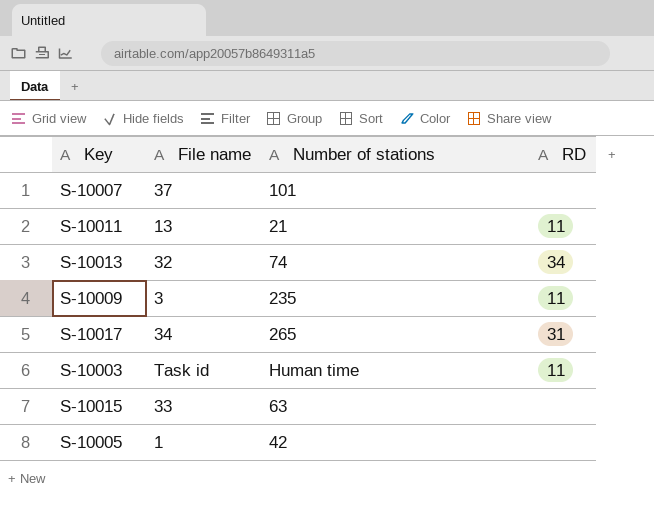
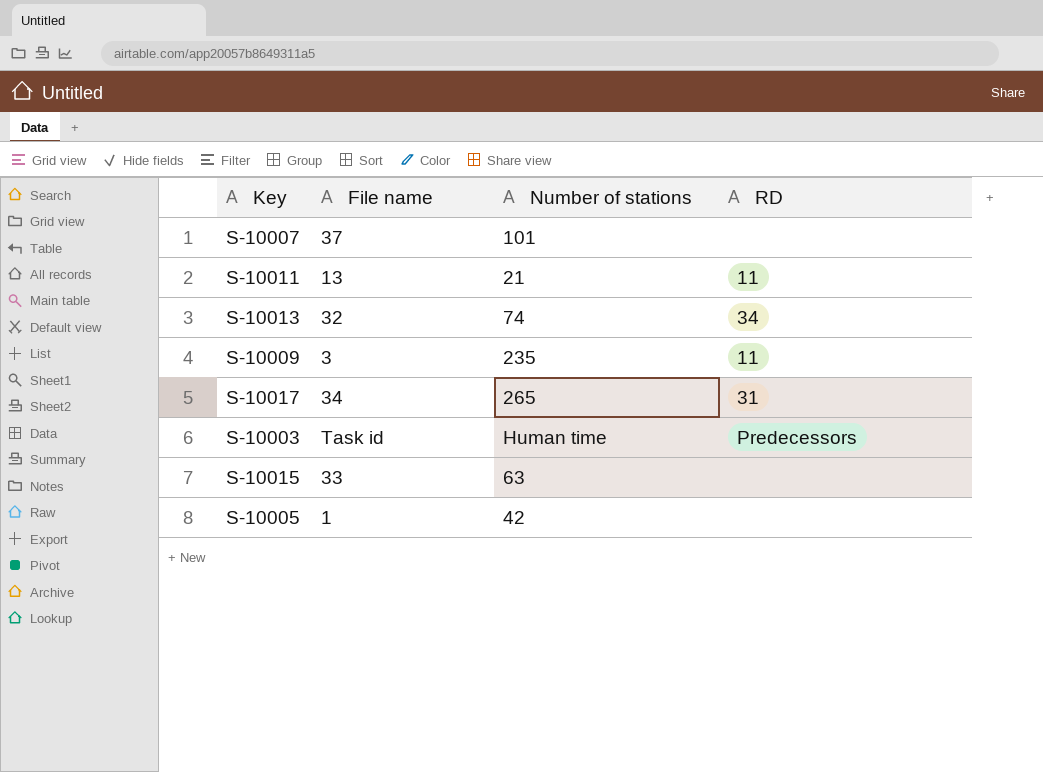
S-10003 | RD: 11 -> Predecessors

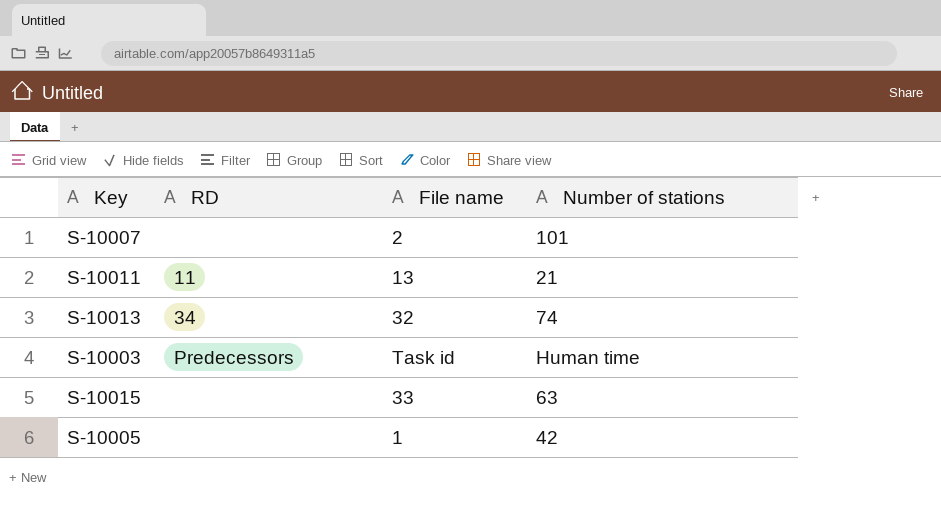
column RD | position: 4 -> 2
row S-10009: 3 | 235 | 11 -> none
row S-10017: 34 | 265 | 31 -> none
S-10007 | File name: 37 -> 2

